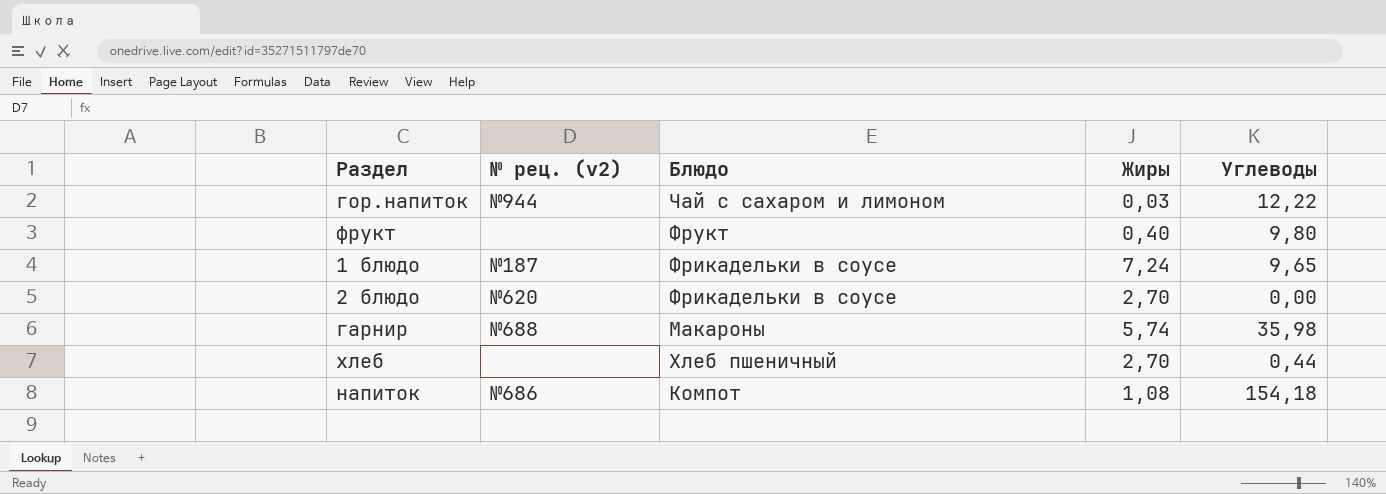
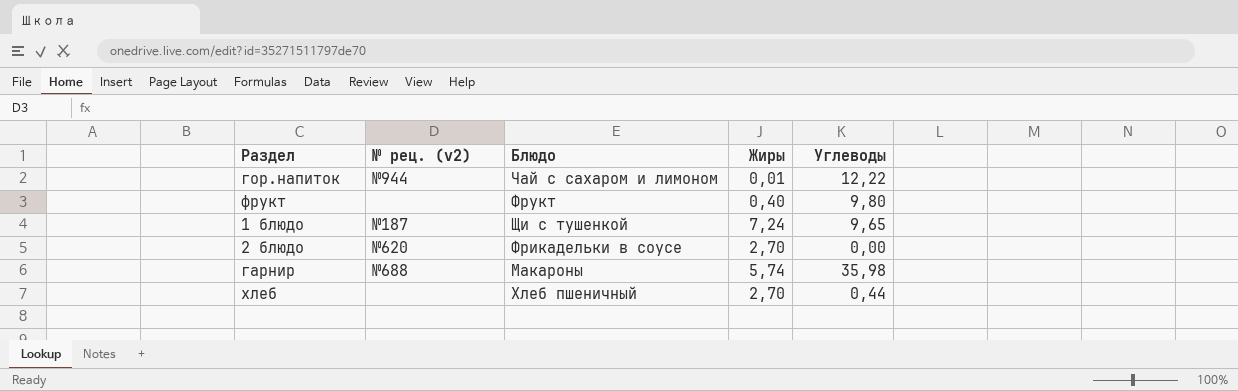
row напиток: №686 | Компот | 1,08 | 154,18 -> none
гор.напиток | Жиры: 0,03 -> 0,01
1 блюдо | Блюдо: Фрикадельки в соусе -> Щи с тушенкой

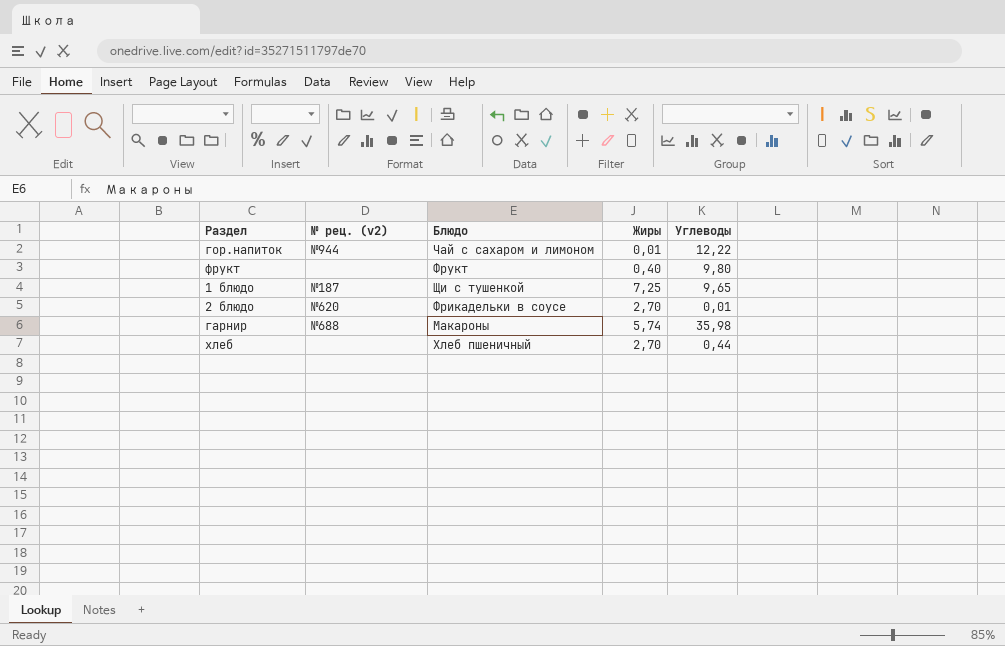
1 блюдо | Жиры: 7,24 -> 7,25
2 блюдо | Углеводы: 0,00 -> 0,01

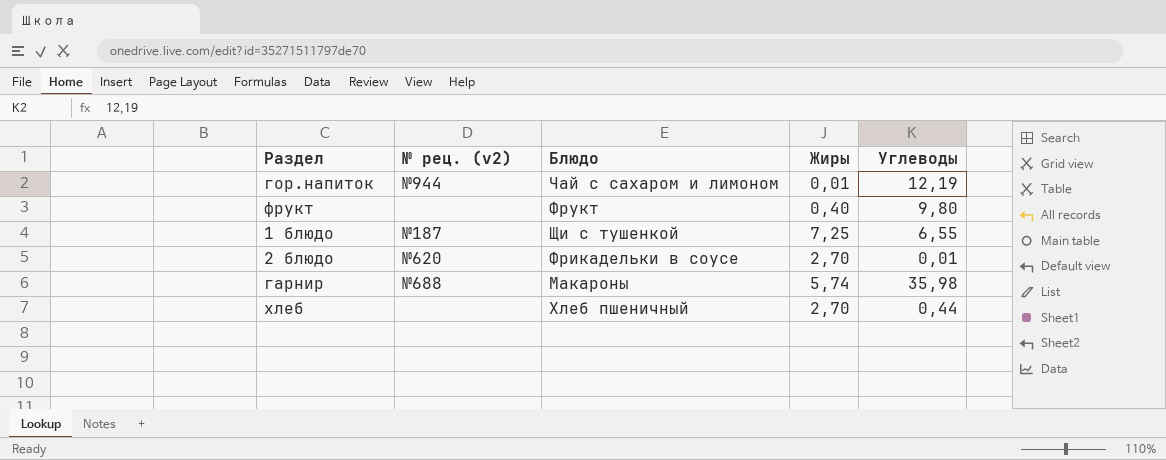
гор.напиток | Углеводы: 12,22 -> 12,19
1 блюдо | Углеводы: 9,65 -> 6,55

